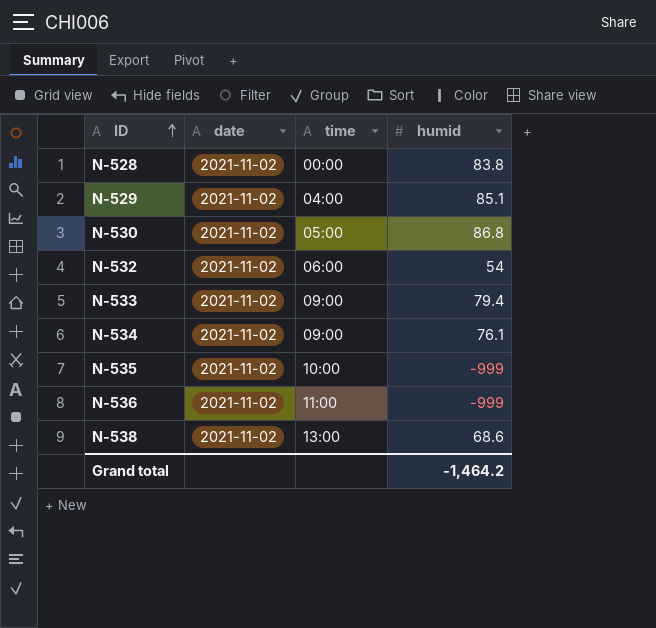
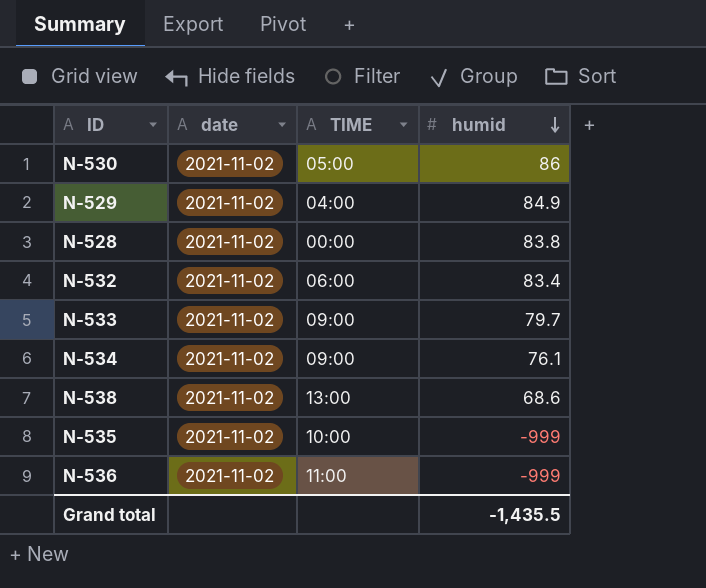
row order: ID ascending -> humid descending
column name: time -> TIME
N-530 | humid: 86.8 -> 86
N-529 | humid: 85.1 -> 84.9
N-532 | humid: 54 -> 83.4
N-533 | humid: 79.4 -> 79.7
Grand total | humid: -1,464.2 -> -1,435.5

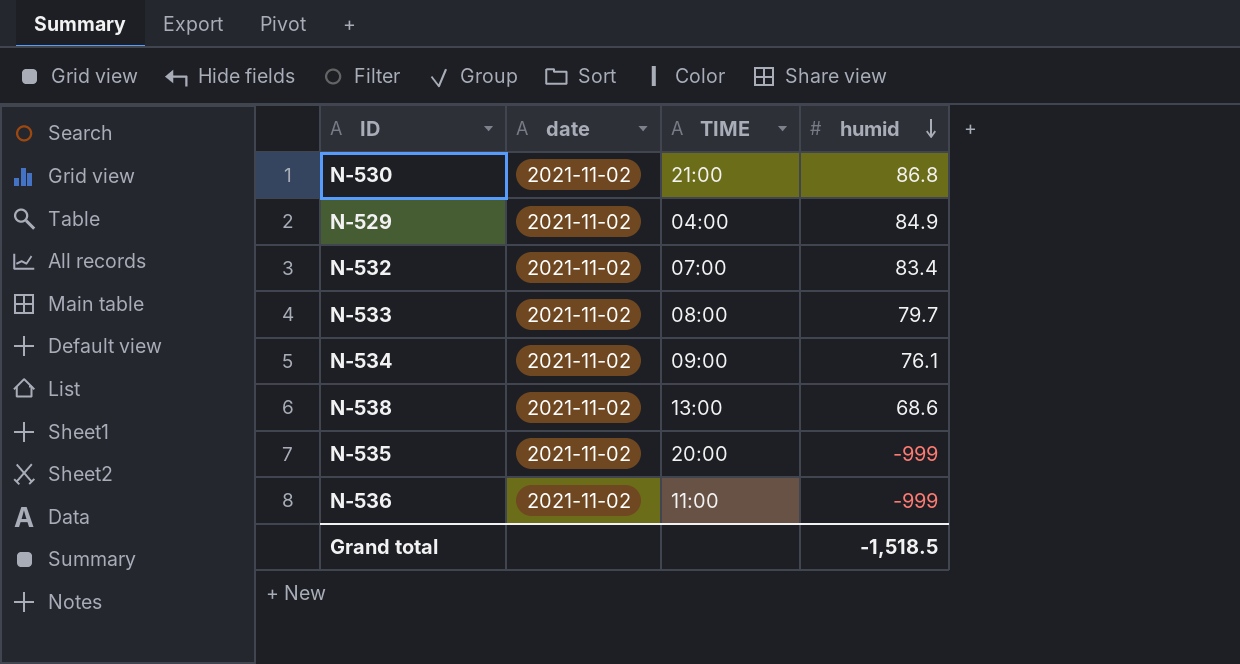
row N-528: 2021-11-02 | 00:00 | 83.8 -> none
N-530 | TIME: 05:00 -> 21:00
N-530 | humid: 86 -> 86.8
N-532 | TIME: 06:00 -> 07:00
N-533 | TIME: 09:00 -> 08:00
N-535 | TIME: 10:00 -> 20:00
Grand total | humid: -1,435.5 -> -1,518.5

